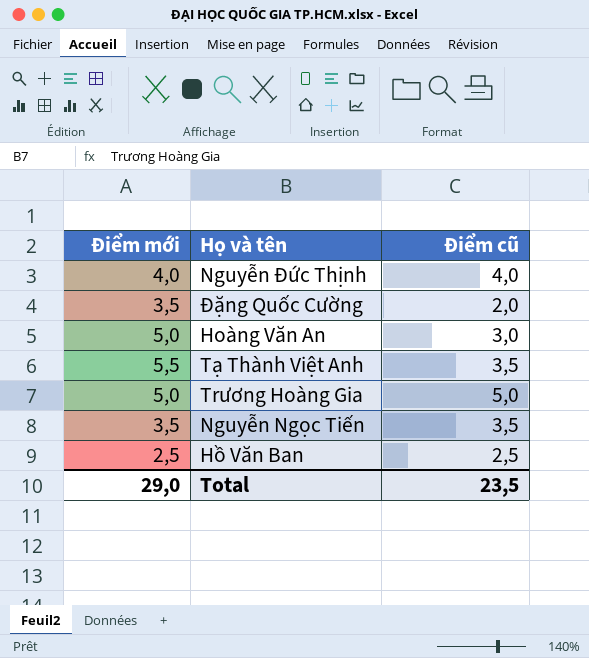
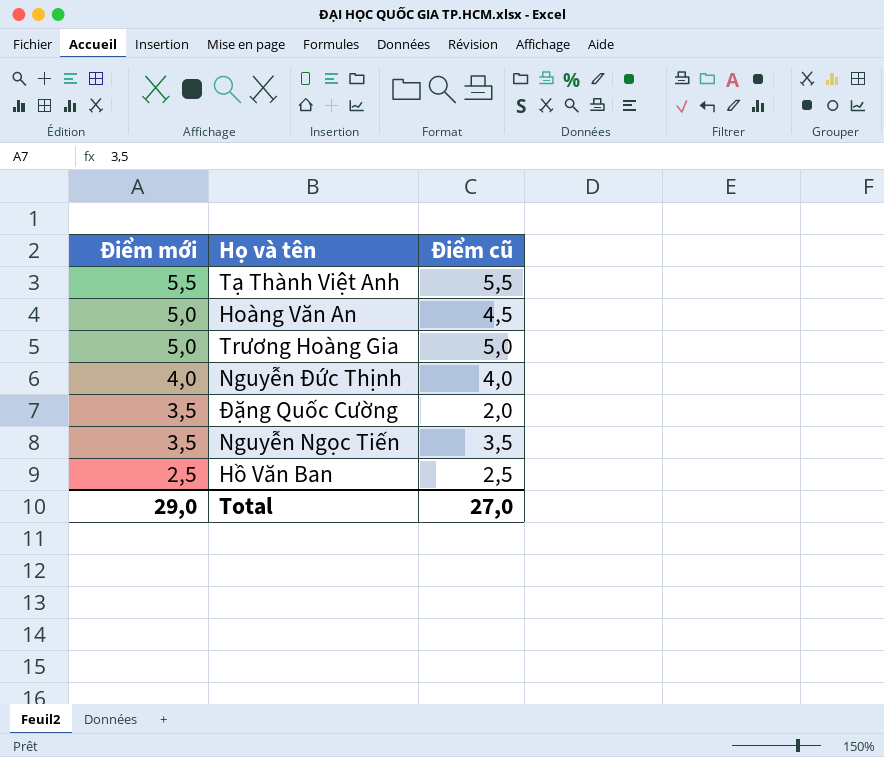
row order: none -> Điểm mới descending
Tạ Thành Việt Anh | Điểm cũ: 3,5 -> 5,5
Hoàng Văn An | Điểm cũ: 3,0 -> 4,5
Total | Điểm cũ: 23,5 -> 27,0

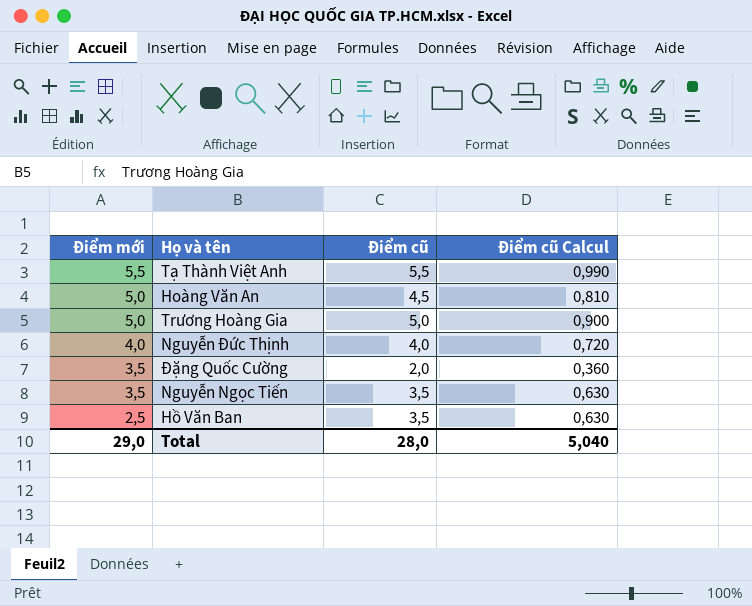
column Điểm cũ Calcul | formula: none -> [Điểm cũ] * 0,18
Hồ Văn Ban | Điểm cũ: 2,5 -> 3,5
Total | Điểm cũ: 27,0 -> 28,0

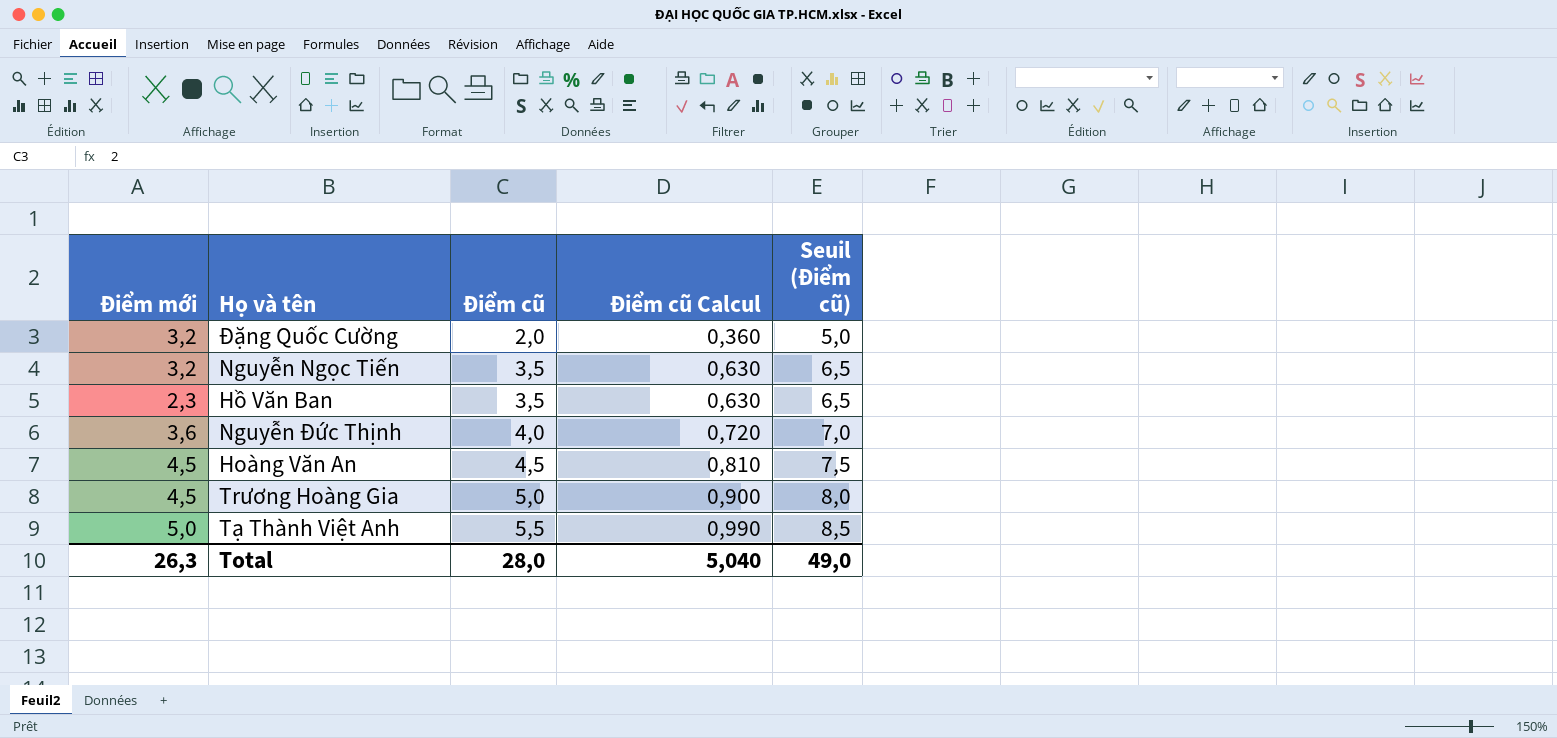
row order: Điểm mới descending -> Điểm cũ ascending
column Seuil (Điểm cũ) | formula: none -> [Điểm cũ] + 3
Đặng Quốc Cường | Điểm mới: 3,5 -> 3,2
Nguyễn Ngọc Tiến | Điểm mới: 3,5 -> 3,2
Hồ Văn Ban | Điểm mới: 2,5 -> 2,3
Nguyễn Đức Thịnh | Điểm mới: 4,0 -> 3,6
Hoàng Văn An | Điểm mới: 5,0 -> 4,5
Trương Hoàng Gia | Điểm mới: 5,0 -> 4,5
Tạ Thành Việt Anh | Điểm mới: 5,5 -> 5,0
Total | Điểm mới: 29,0 -> 26,3

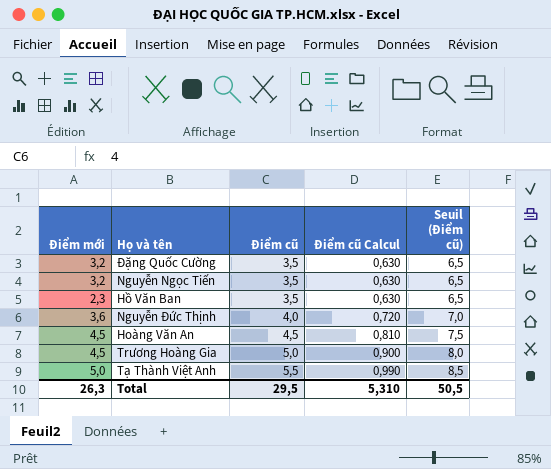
Đặng Quốc Cường | Điểm cũ: 2,0 -> 3,5
Đặng Quốc Cường | Điểm cũ Calcul: 0,360 -> 0,630
Đặng Quốc Cường | Seuil (Điểm cũ): 5,0 -> 6,5
Total | Điểm cũ: 28,0 -> 29,5
Total | Điểm cũ Calcul: 5,040 -> 5,310
Total | Seuil (Điểm cũ): 49,0 -> 50,5

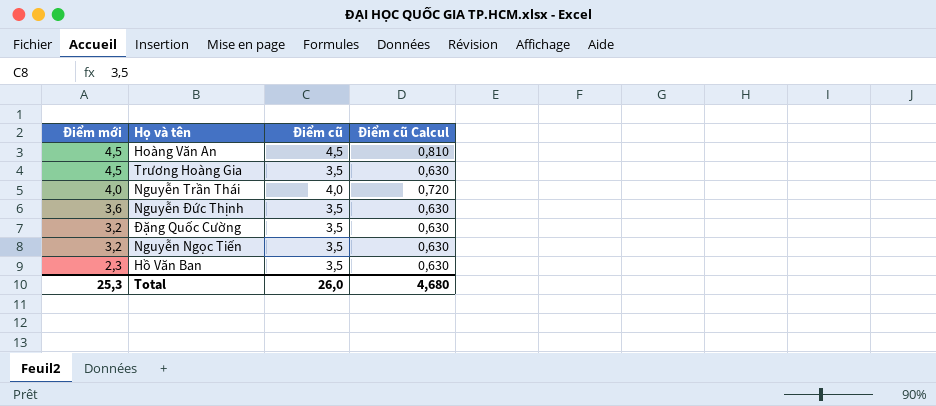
row order: Điểm cũ ascending -> Điểm mới descending
column Seuil (Điểm cũ) | formula: [Điểm cũ] + 3 -> none
row Tạ Thành Việt Anh: 5,0 | 5,5 | 0,990 | 8,5 -> none
Trương Hoàng Gia | Điểm cũ: 5,0 -> 3,5
Trương Hoàng Gia | Điểm cũ Calcul: 0,900 -> 0,630
row Nguyễn Trần Thái: none -> 4,0 | 4,0 | 0,720
Nguyễn Đức Thịnh | Điểm cũ: 4,0 -> 3,5
Nguyễn Đức Thịnh | Điểm cũ Calcul: 0,720 -> 0,630
Total | Điểm mới: 26,3 -> 25,3
Total | Điểm cũ: 29,5 -> 26,0
Total | Điểm cũ Calcul: 5,310 -> 4,680

